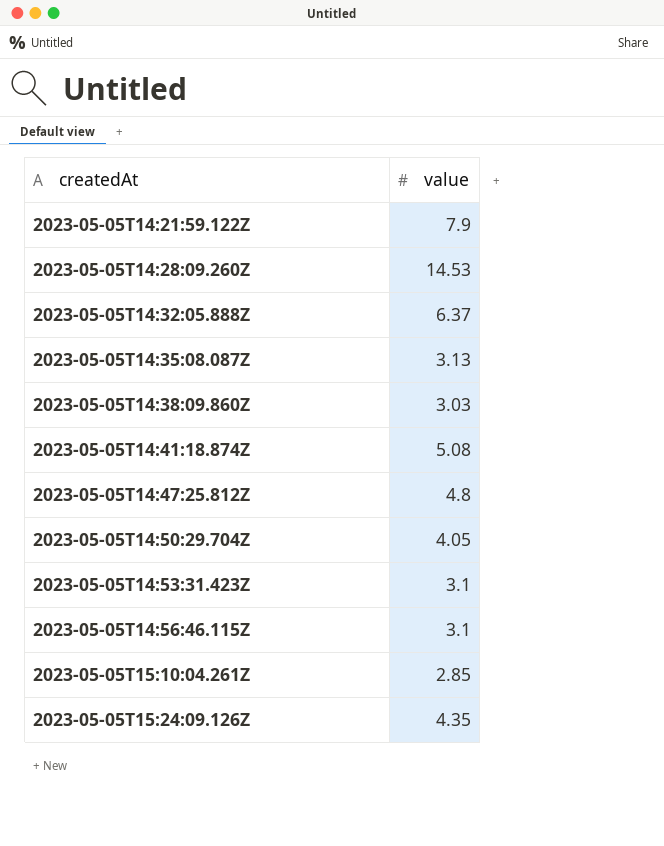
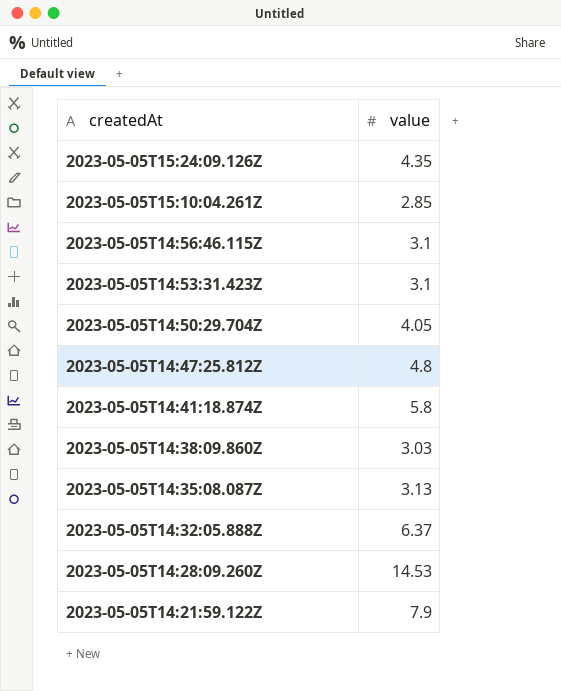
row order: createdAt ascending -> createdAt descending
2023-05-05T14:41:18.874Z | value: 5.08 -> 5.8

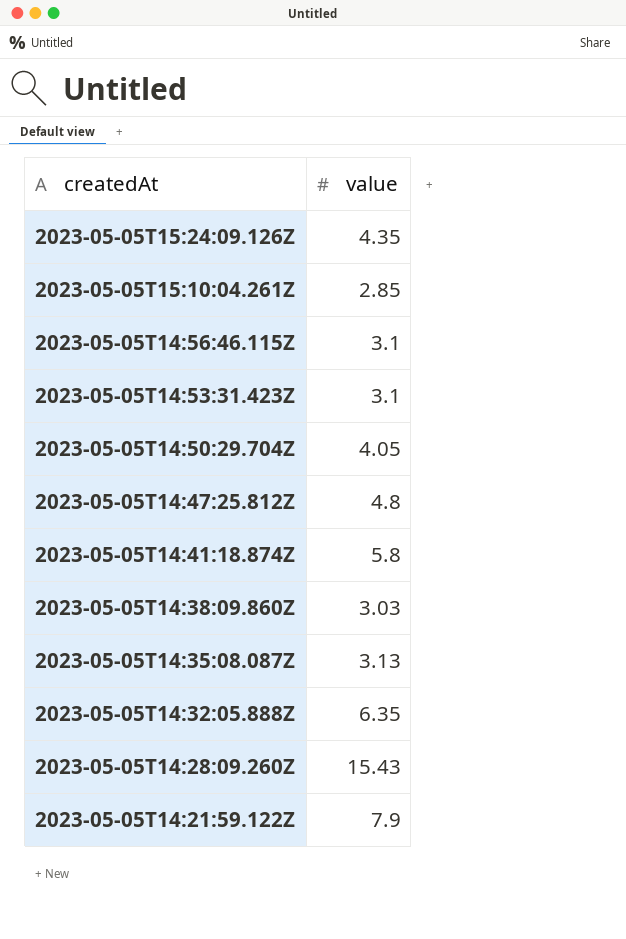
2023-05-05T14:32:05.888Z | value: 6.37 -> 6.35
2023-05-05T14:28:09.260Z | value: 14.53 -> 15.43

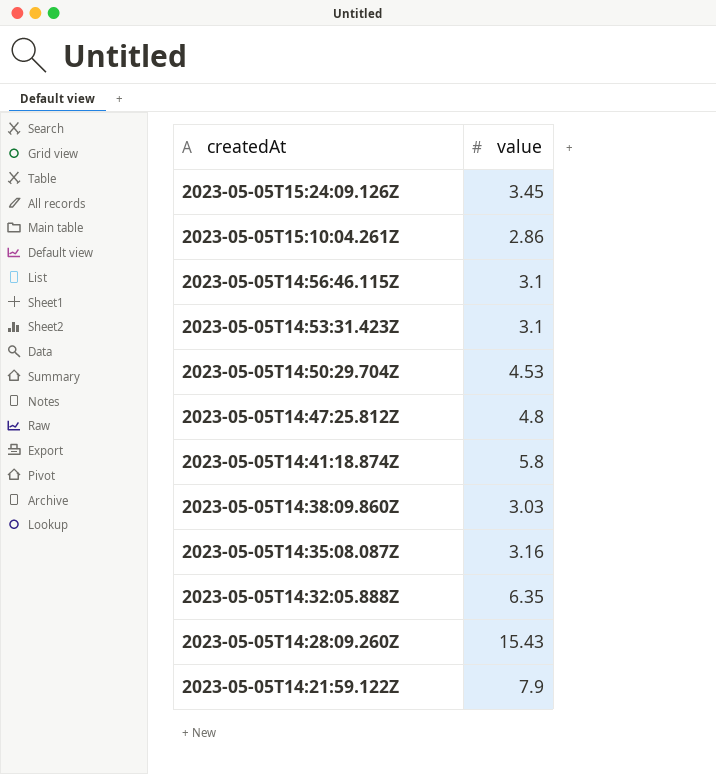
2023-05-05T15:24:09.126Z | value: 4.35 -> 3.45
2023-05-05T15:10:04.261Z | value: 2.85 -> 2.86
2023-05-05T14:50:29.704Z | value: 4.05 -> 4.53
2023-05-05T14:35:08.087Z | value: 3.13 -> 3.16

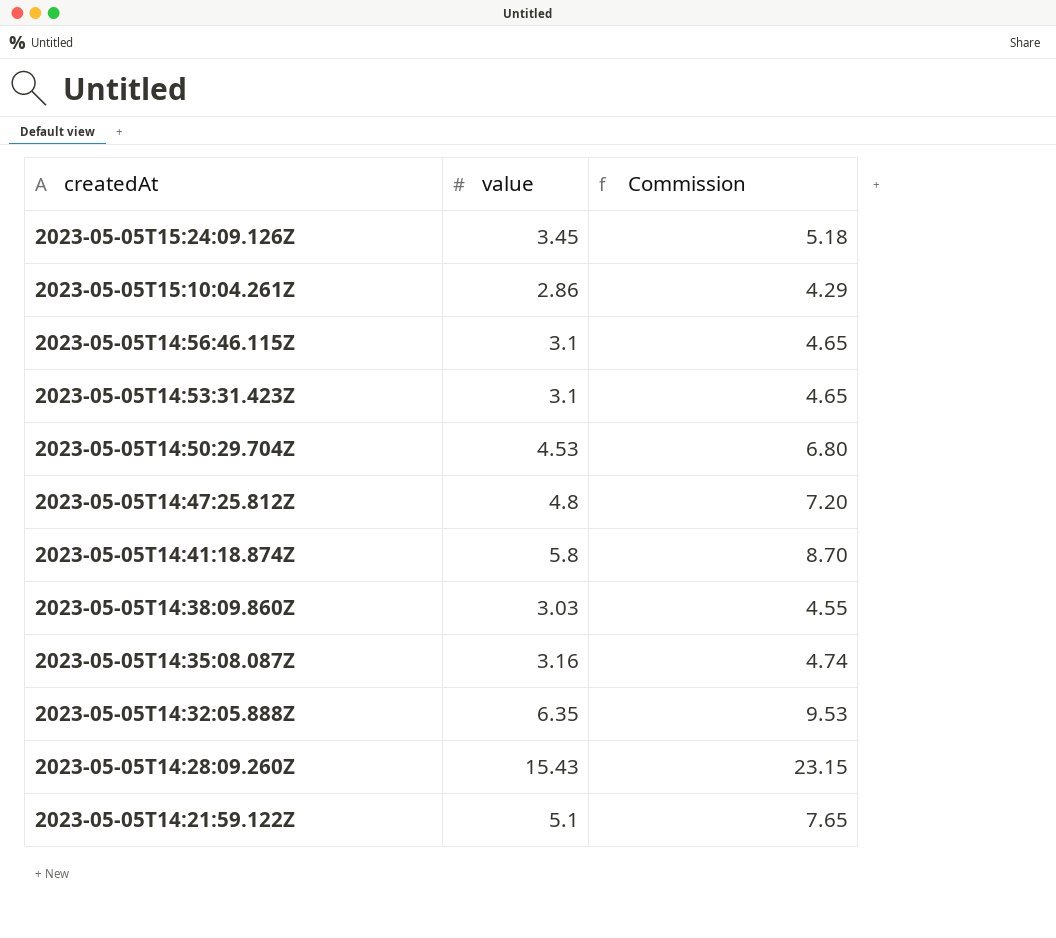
column Commission | formula: none -> [value] * 1.5
2023-05-05T14:21:59.122Z | value: 7.9 -> 5.1

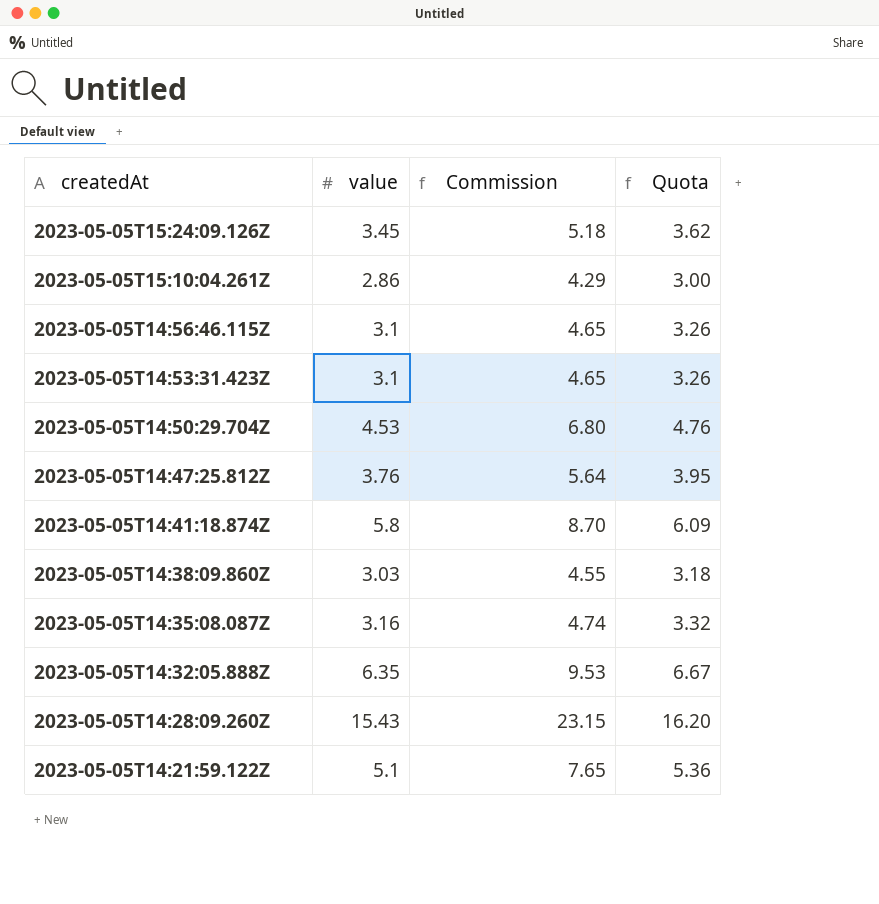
column Quota | formula: none -> [value] * 1.05
2023-05-05T14:47:25.812Z | value: 4.8 -> 3.76
2023-05-05T14:47:25.812Z | Commission: 7.20 -> 5.64

